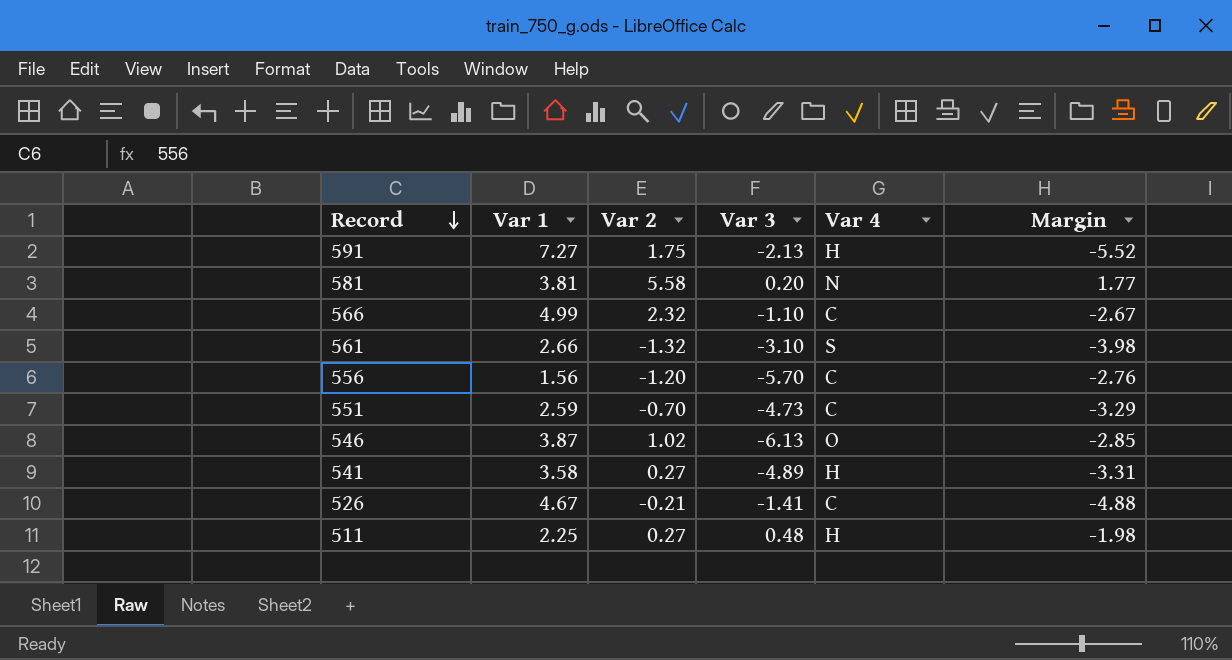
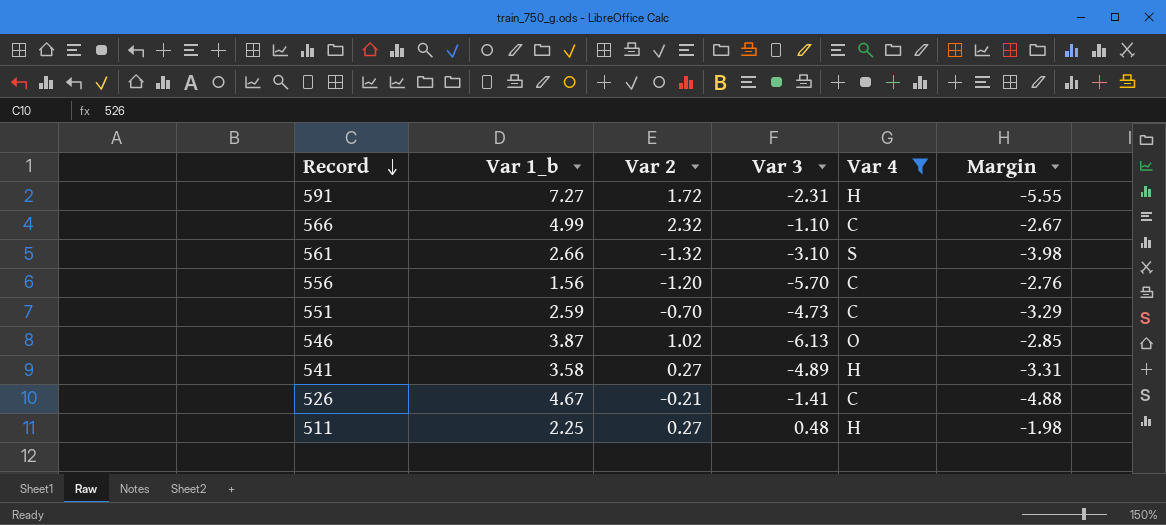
filter: none -> Var 4 != N
column name: Var 1 -> Var 1_b
591 | Var 2: 1.75 -> 1.72
591 | Var 3: -2.13 -> -2.31
591 | Margin: -5.52 -> -5.55

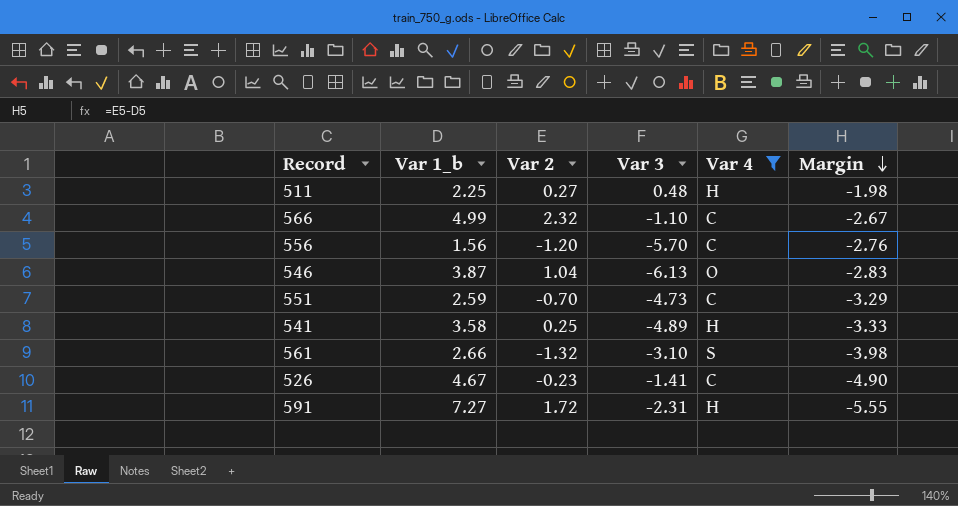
row order: Record descending -> Margin descending
546 | Var 2: 1.02 -> 1.04
546 | Margin: -2.85 -> -2.83
541 | Var 2: 0.27 -> 0.25
541 | Margin: -3.31 -> -3.33
526 | Var 2: -0.21 -> -0.23
526 | Margin: -4.88 -> -4.90

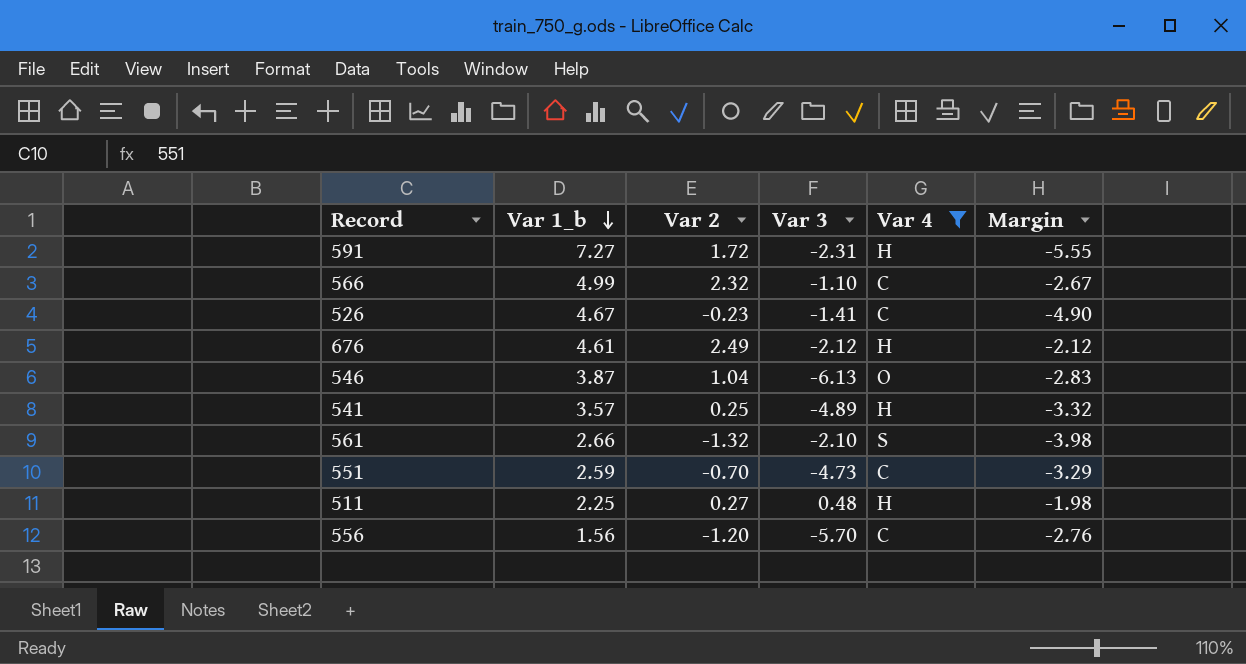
row order: Margin descending -> Var 1_b descending
row 676: none -> 4.61 | 2.49 | -2.12 | H | -2.12
541 | Var 1_b: 3.58 -> 3.57
541 | Margin: -3.33 -> -3.32
561 | Var 3: -3.10 -> -2.10

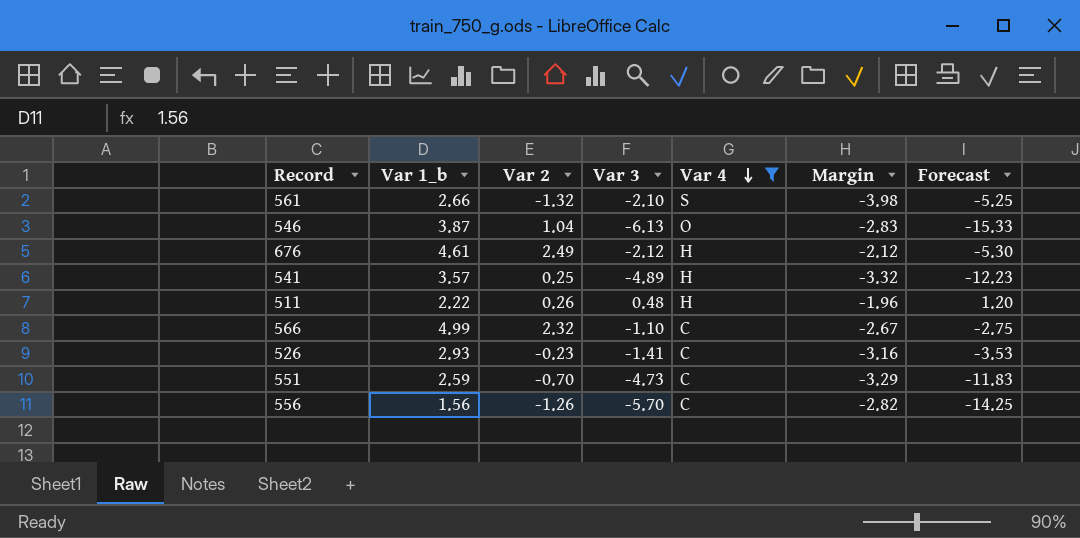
row order: Var 1_b descending -> Var 4 descending
column Forecast | formula: none -> [Var 3] * 2.5
row 591: 7.27 | 1.72 | -2.31 | H | -5.55 -> none
511 | Var 1_b: 2.25 -> 2.22
511 | Var 2: 0.27 -> 0.26
511 | Margin: -1.98 -> -1.96
526 | Var 1_b: 4.67 -> 2.93
526 | Margin: -4.90 -> -3.16
556 | Var 2: -1.20 -> -1.26
556 | Margin: -2.76 -> -2.82

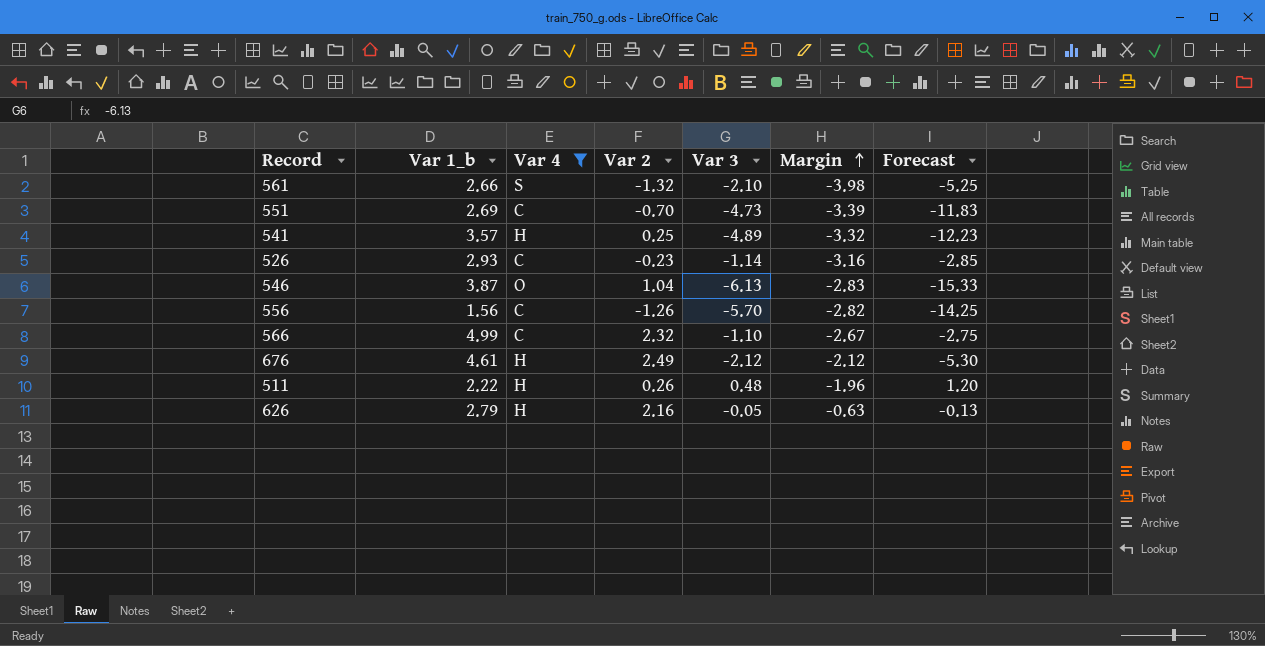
row order: Var 4 descending -> Margin ascending
column Var 4 | position: 5 -> 3
551 | Var 1_b: 2.59 -> 2.69
551 | Margin: -3.29 -> -3.39
526 | Var 3: -1.41 -> -1.14
526 | Forecast: -3.53 -> -2.85
row 626: none -> 2.79 | H | 2.16 | -0.05 | -0.63 | -0.13

